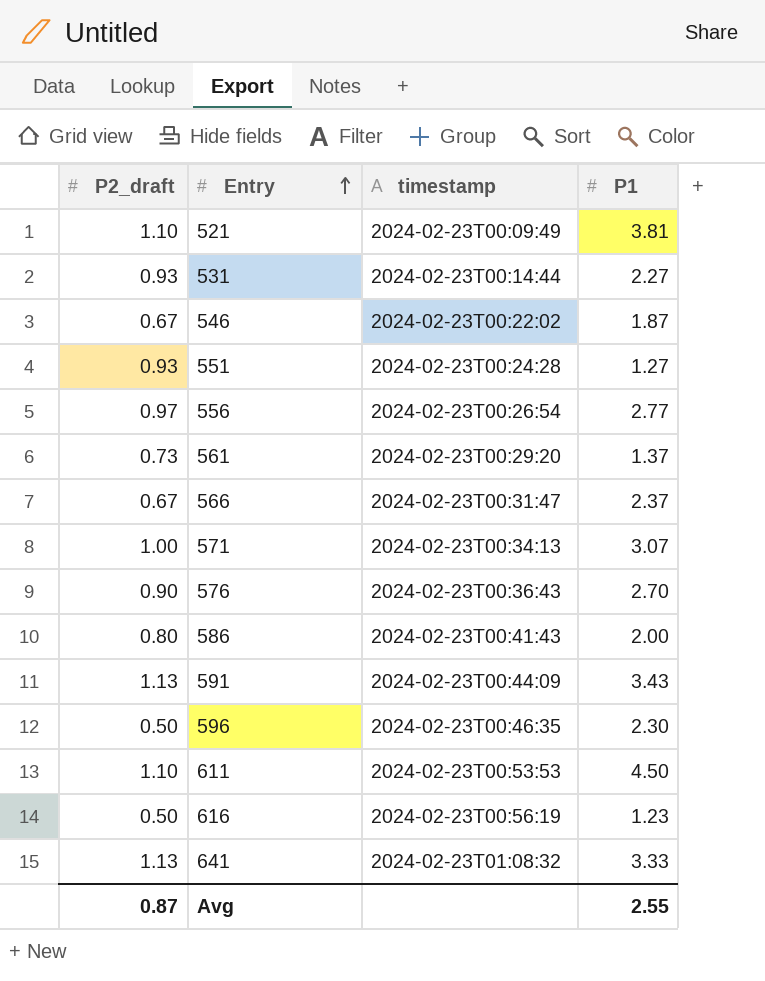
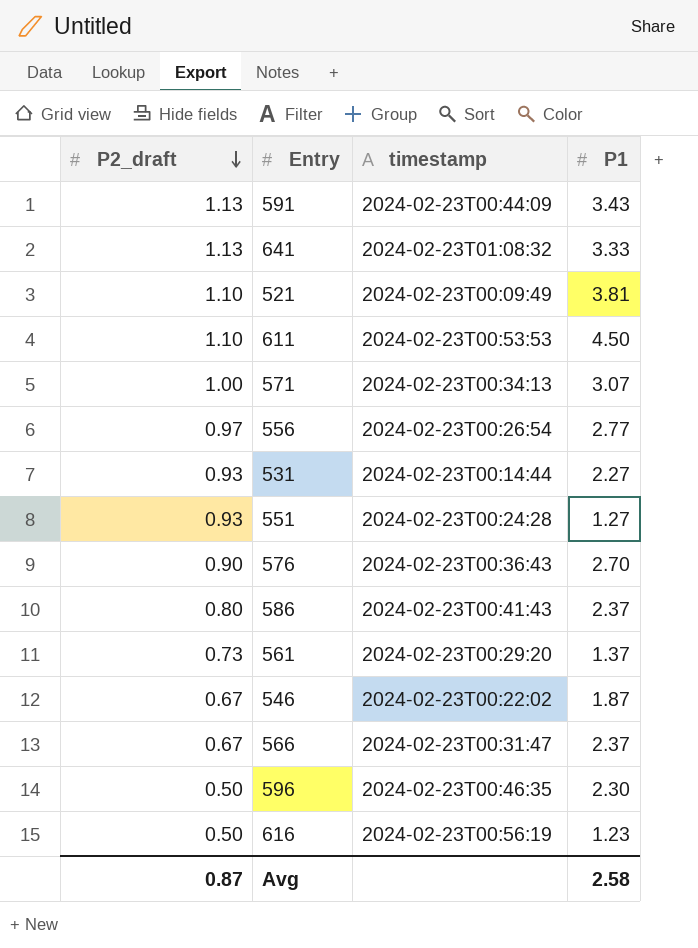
row order: Entry ascending -> P2_draft descending
586 | P1: 2.00 -> 2.37
Avg | P1: 2.55 -> 2.58

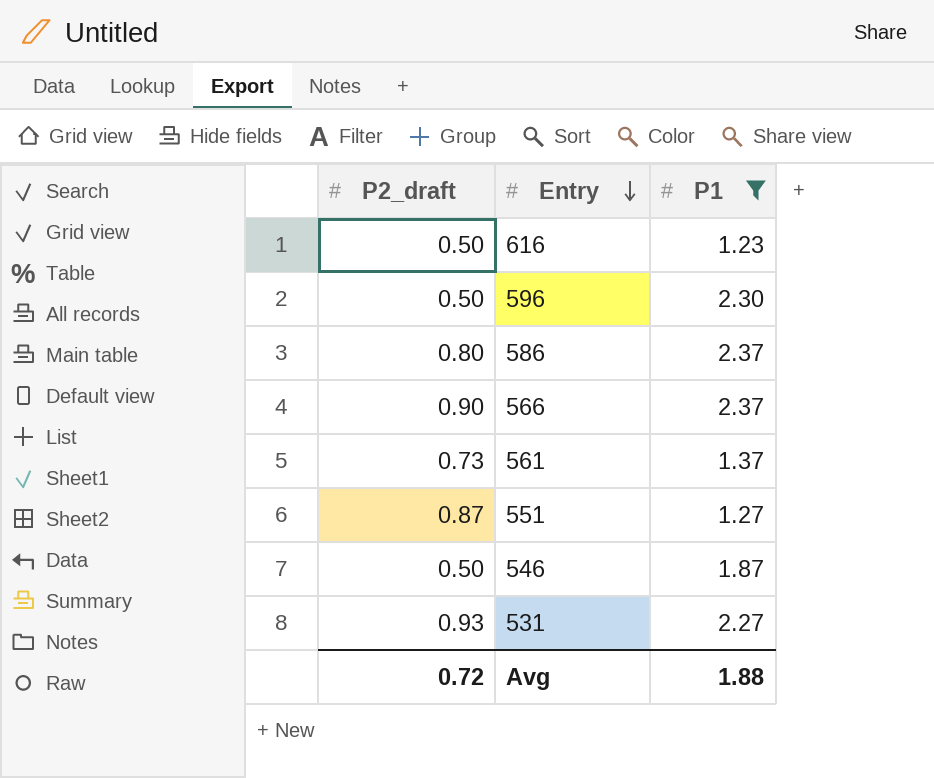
filter: none -> P1 <= 2.37
row order: P2_draft descending -> Entry descending
column timestamp | position: 3 -> none
566 | P2_draft: 0.67 -> 0.90
551 | P2_draft: 0.93 -> 0.87
546 | P2_draft: 0.67 -> 0.50
Avg | P2_draft: 0.87 -> 0.72
Avg | P1: 2.58 -> 1.88

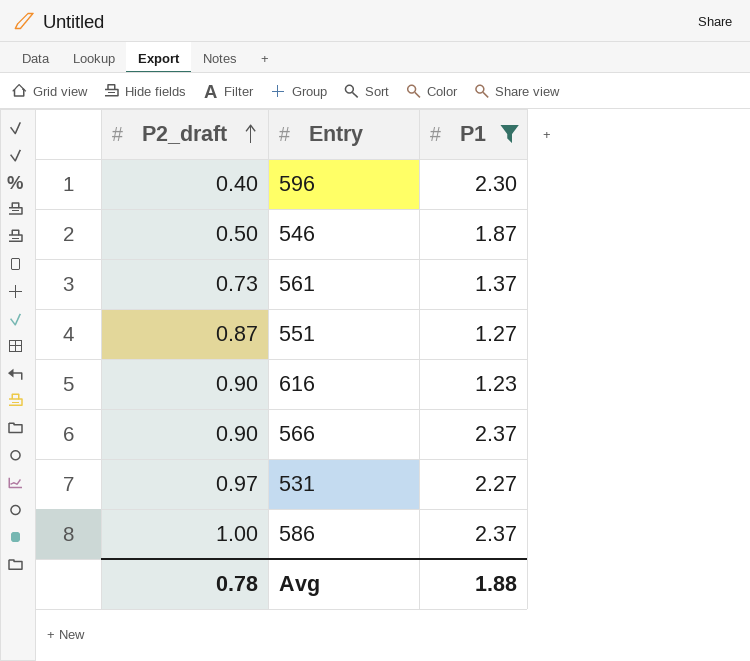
row order: Entry descending -> P2_draft ascending
596 | P2_draft: 0.50 -> 0.40
616 | P2_draft: 0.50 -> 0.90
531 | P2_draft: 0.93 -> 0.97
586 | P2_draft: 0.80 -> 1.00
Avg | P2_draft: 0.72 -> 0.78

